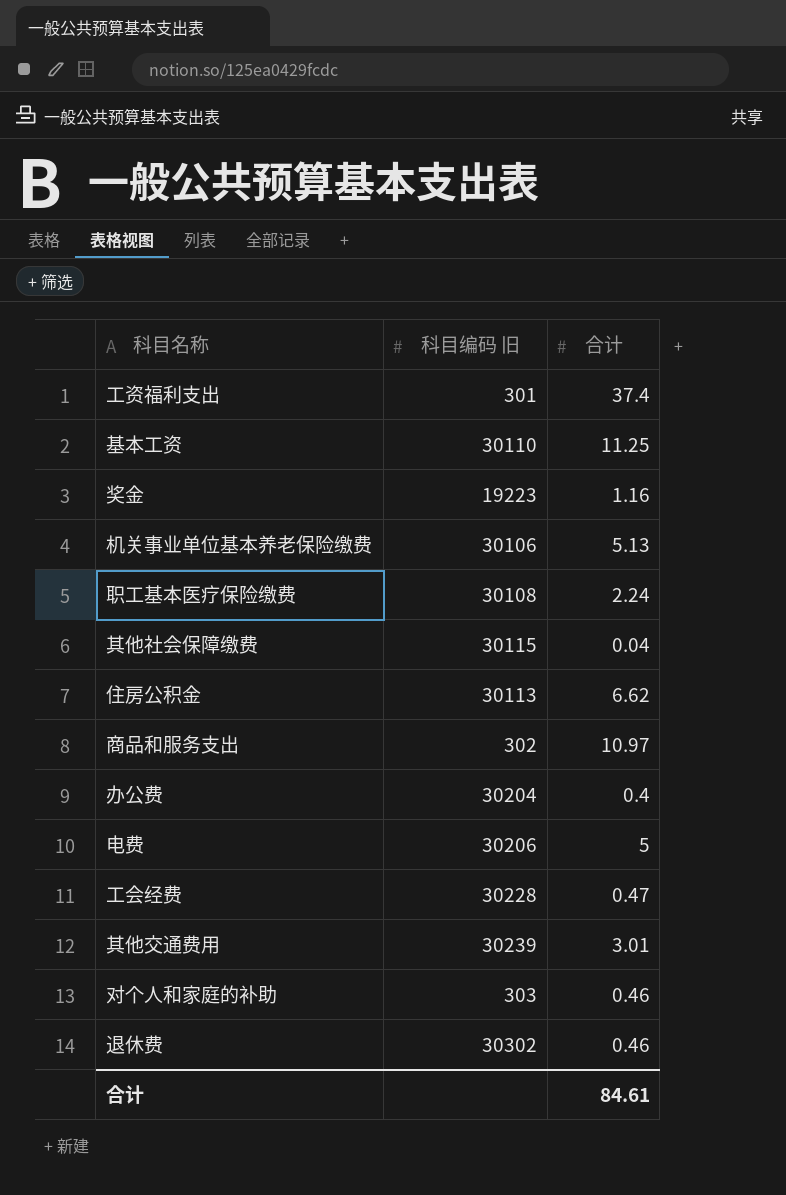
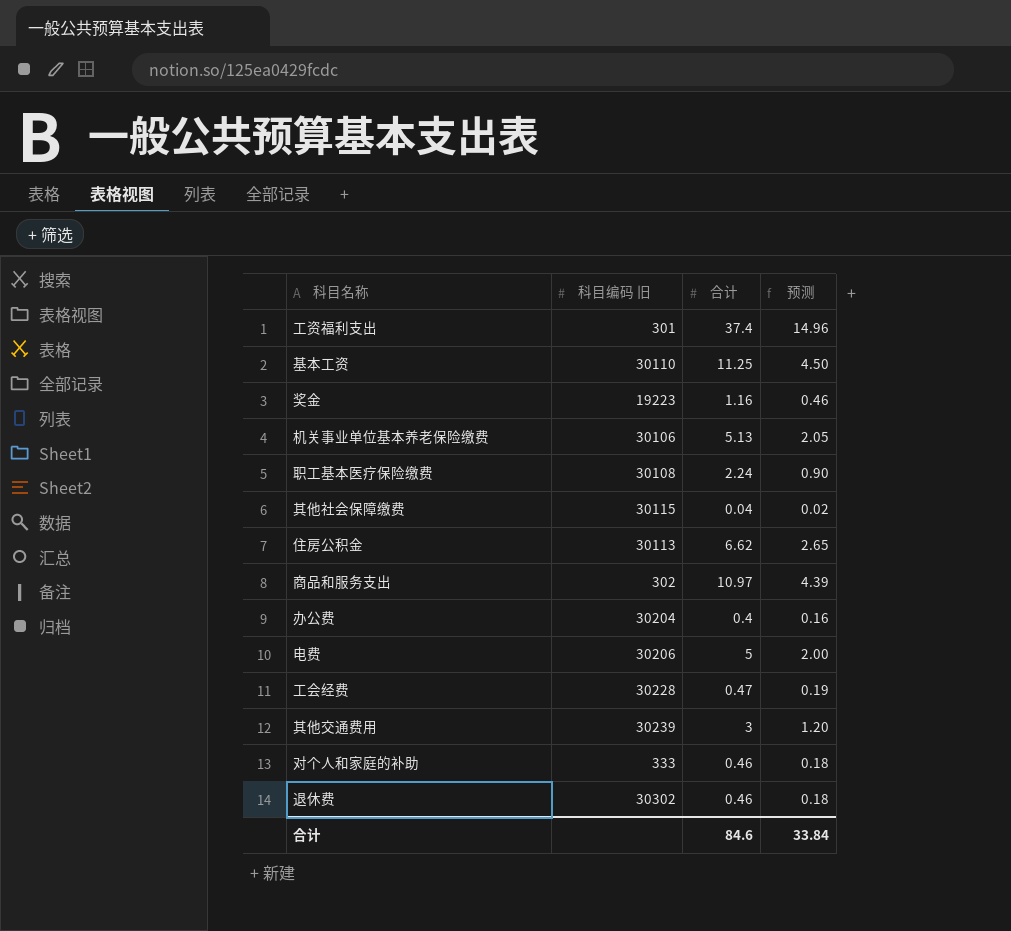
column 预测 | formula: none -> [合计] * 0.4
其他交通费用 | 合计: 3.01 -> 3
对个人和家庭的补助 | 科目编码 旧: 303 -> 333
合计 | 合计: 84.61 -> 84.6

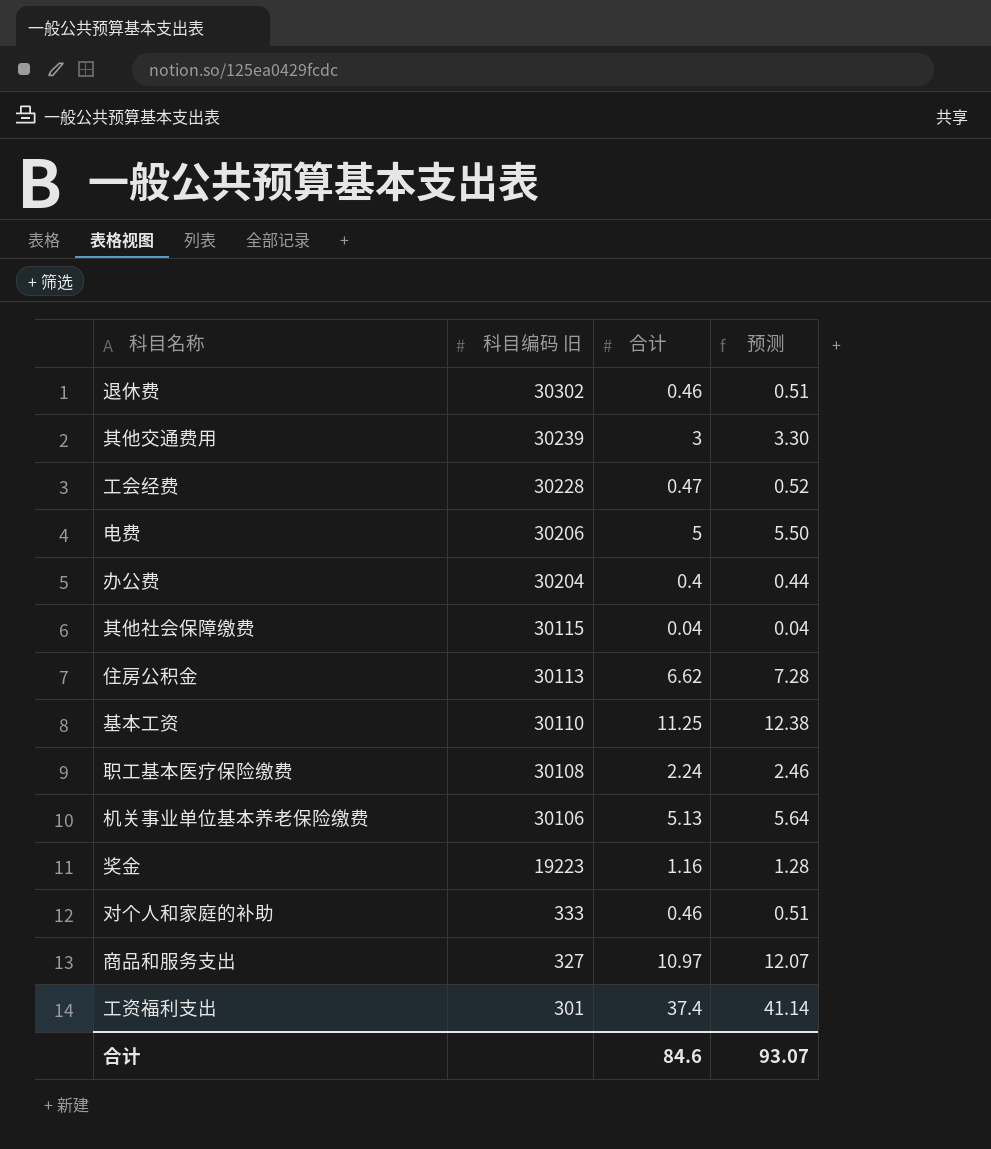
row order: none -> 科目编码 旧 descending
column 预测 | formula: [合计] * 0.4 -> [合计] * 1.1
商品和服务支出 | 科目编码 旧: 302 -> 327
合计 | 预测: 33.84 -> 93.07

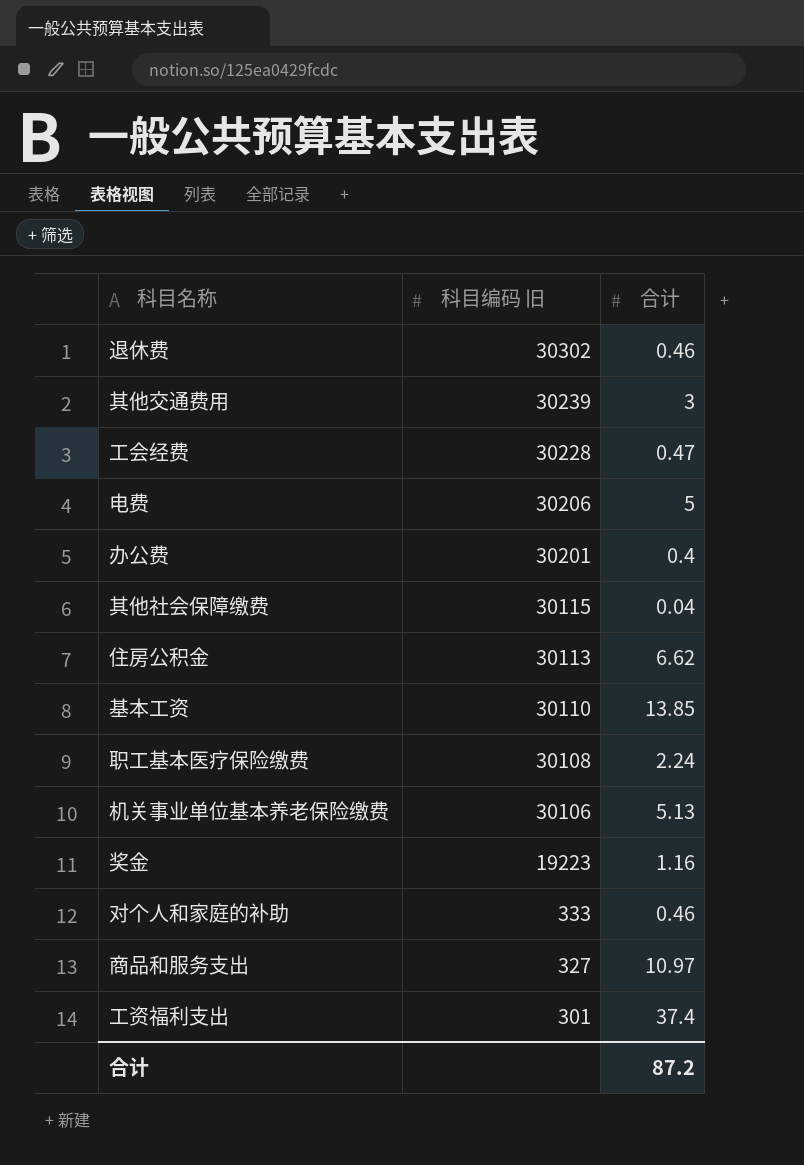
column 预测 | formula: [合计] * 1.1 -> none
办公费 | 科目编码 旧: 30204 -> 30201
基本工资 | 合计: 11.25 -> 13.85
合计 | 合计: 84.6 -> 87.2

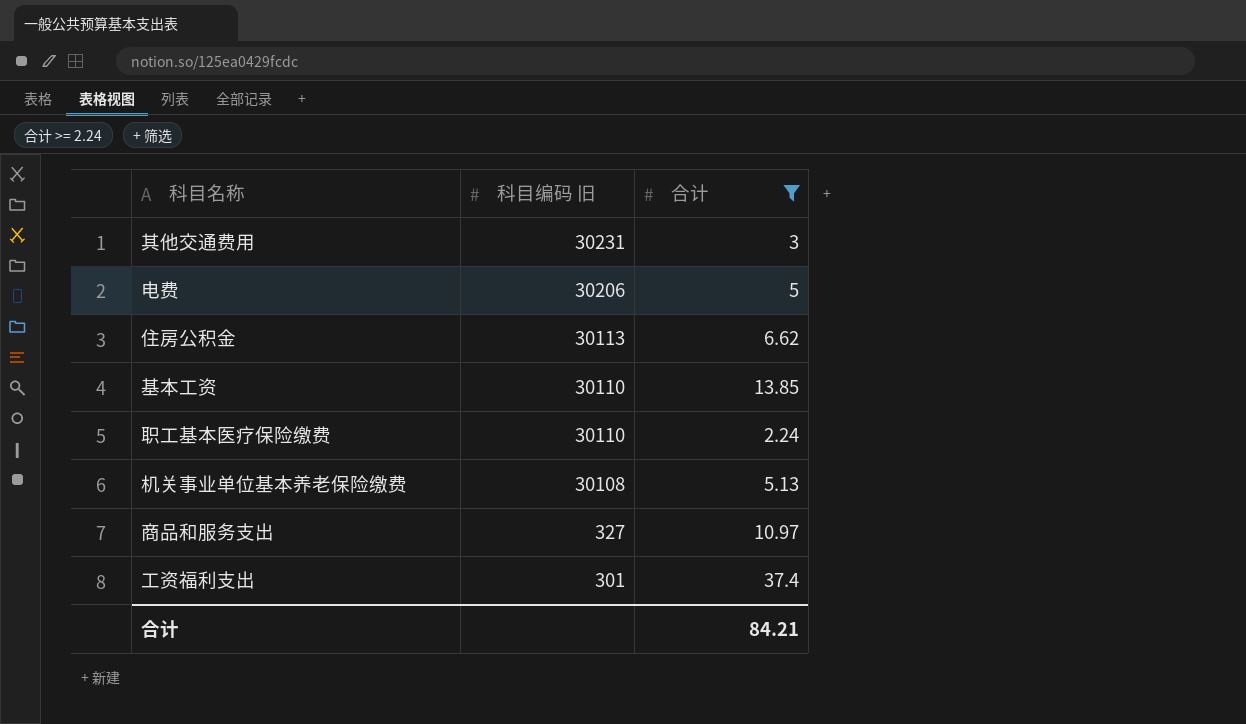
filter: none -> 合计 >= 2.24
其他交通费用 | 科目编码 旧: 30239 -> 30231
职工基本医疗保险缴费 | 科目编码 旧: 30108 -> 30110
机关事业单位基本养老保险缴费 | 科目编码 旧: 30106 -> 30108
合计 | 合计: 87.2 -> 84.21

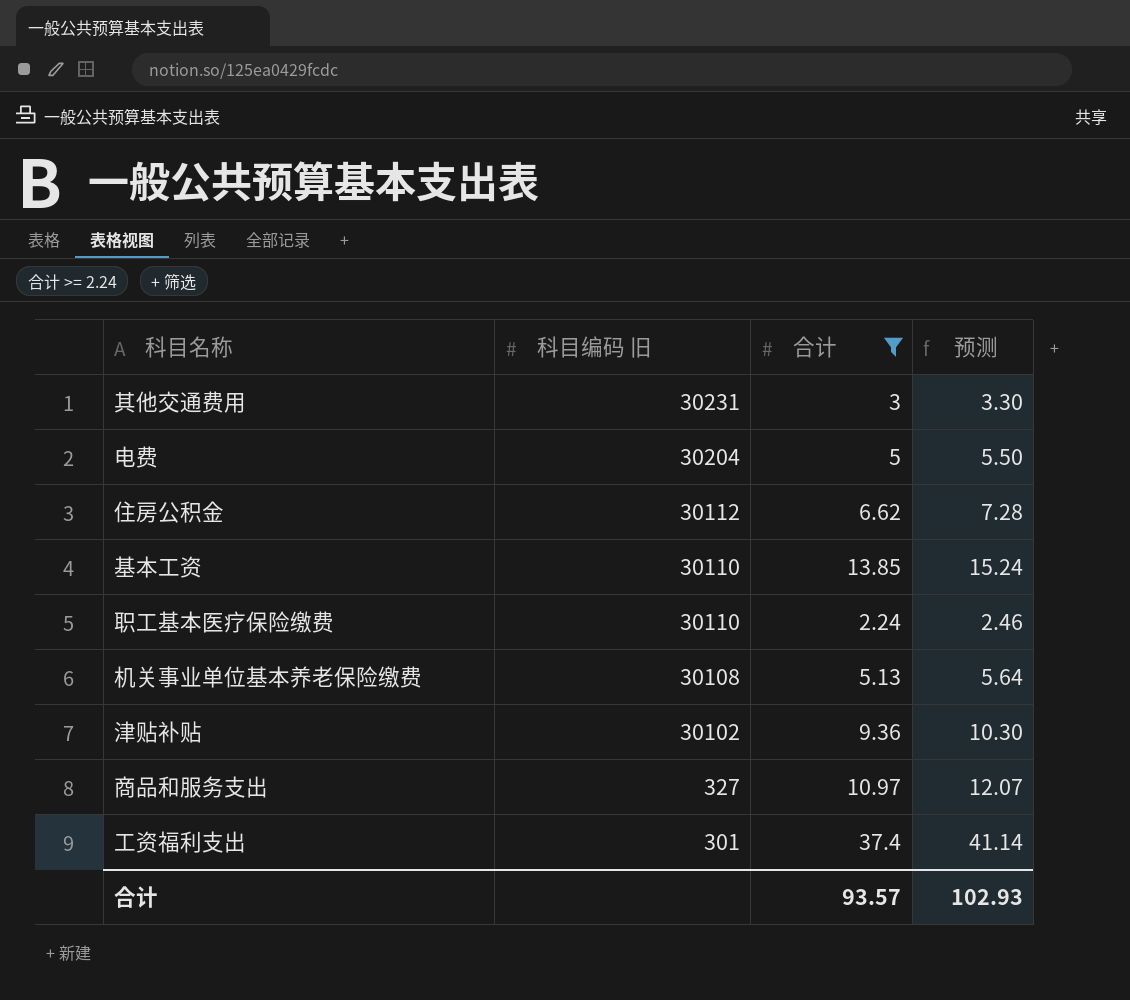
column 预测 | formula: none -> [合计] * 1.1
电费 | 科目编码 旧: 30206 -> 30204
住房公积金 | 科目编码 旧: 30113 -> 30112
row 津贴补贴: none -> 30102 | 9.36 | 10.30
合计 | 合计: 84.21 -> 93.57

